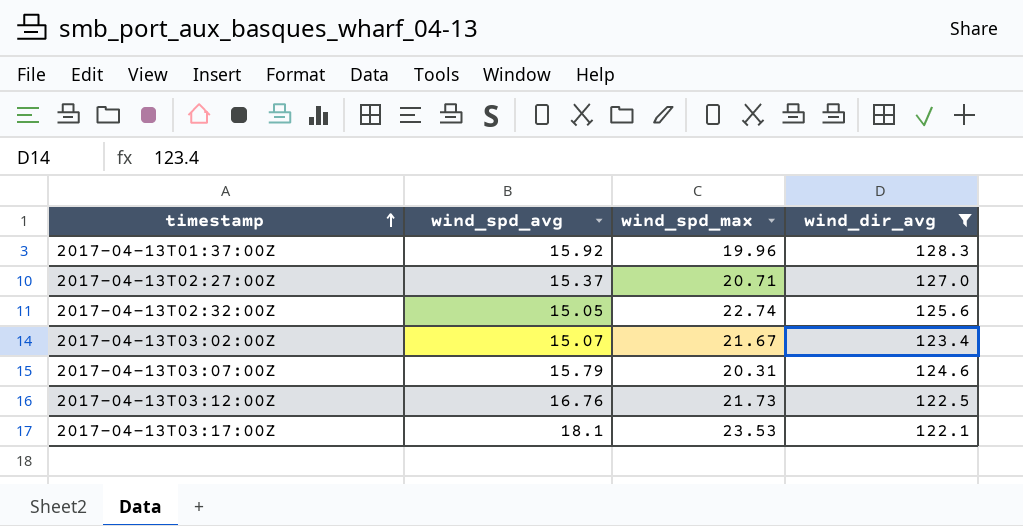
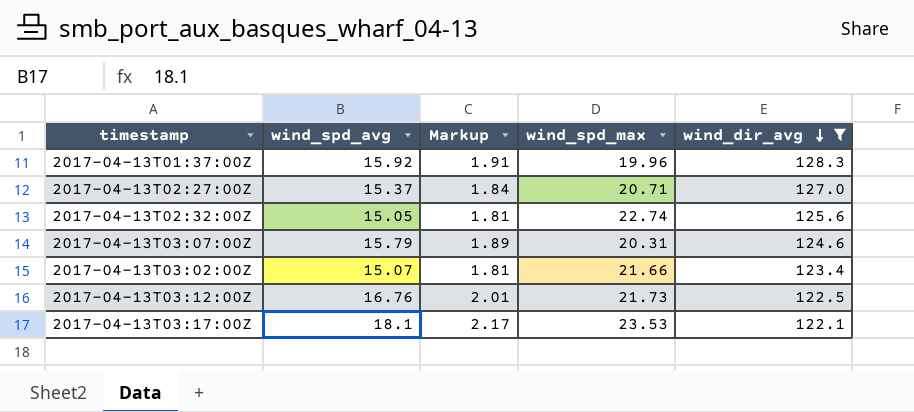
row order: timestamp ascending -> wind_dir_avg descending
column Markup | formula: none -> [wind_spd_avg] * 0.12
2017-04-13T03:02:00Z | wind_spd_max: 21.67 -> 21.66

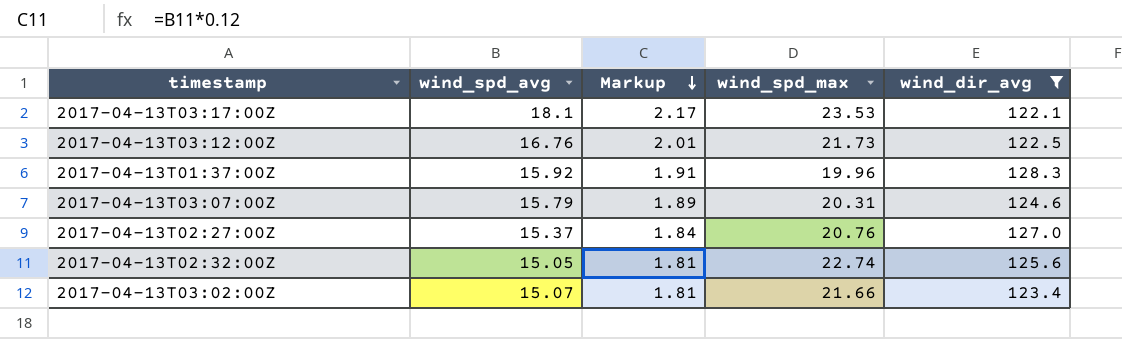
row order: wind_dir_avg descending -> Markup descending
2017-04-13T02:27:00Z | wind_spd_max: 20.71 -> 20.76

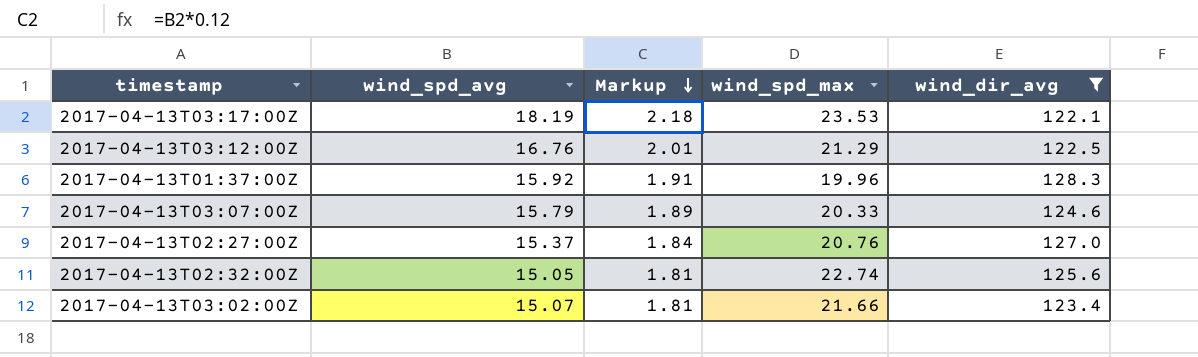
2017-04-13T03:17:00Z | wind_spd_avg: 18.1 -> 18.19
2017-04-13T03:17:00Z | Markup: 2.17 -> 2.18
2017-04-13T03:12:00Z | wind_spd_max: 21.73 -> 21.29
2017-04-13T03:07:00Z | wind_spd_max: 20.31 -> 20.33

